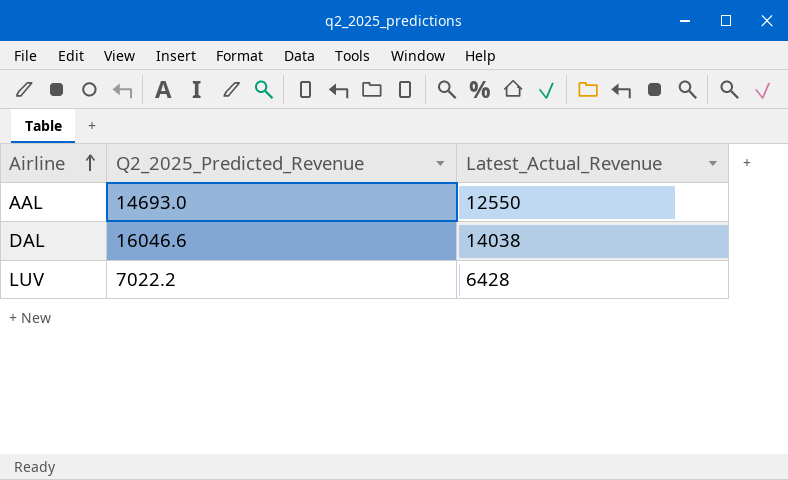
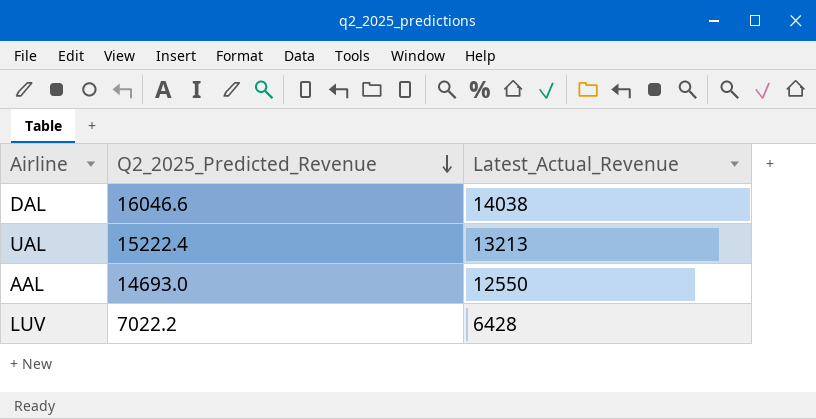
row order: Airline ascending -> Q2_2025_Predicted_Revenue descending
row UAL: none -> 15222.4 | 13213

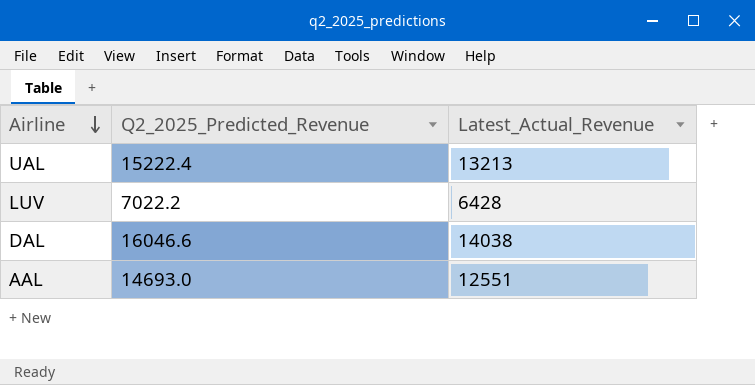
row order: Q2_2025_Predicted_Revenue descending -> Airline descending
AAL | Latest_Actual_Revenue: 12550 -> 12551

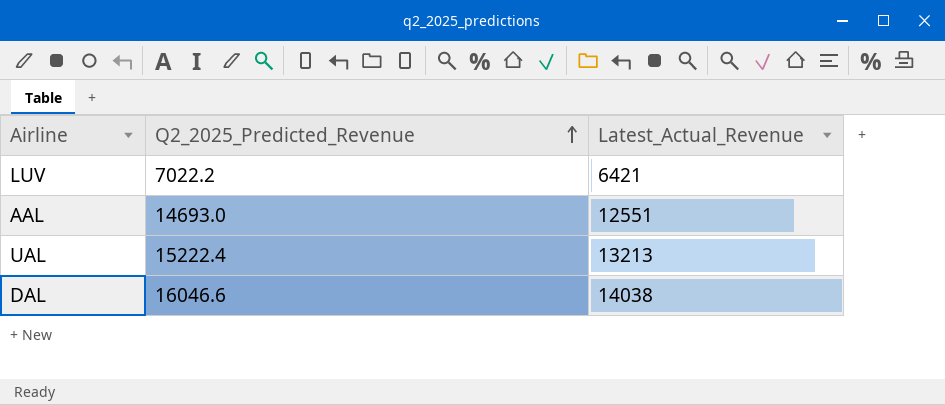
row order: Airline descending -> Q2_2025_Predicted_Revenue ascending
LUV | Latest_Actual_Revenue: 6428 -> 6421

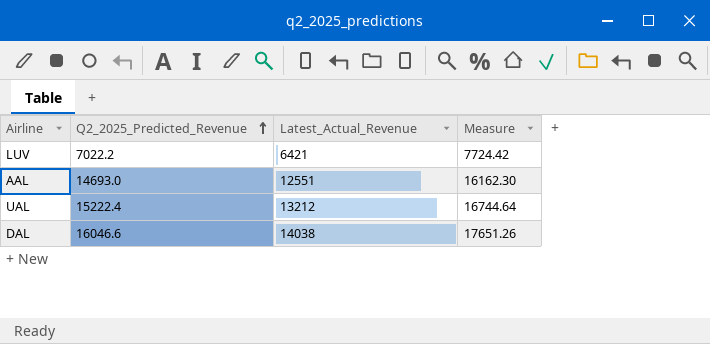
column Measure | formula: none -> [Q2_2025_Predicted_Revenue] * 1.1
UAL | Latest_Actual_Revenue: 13213 -> 13212

